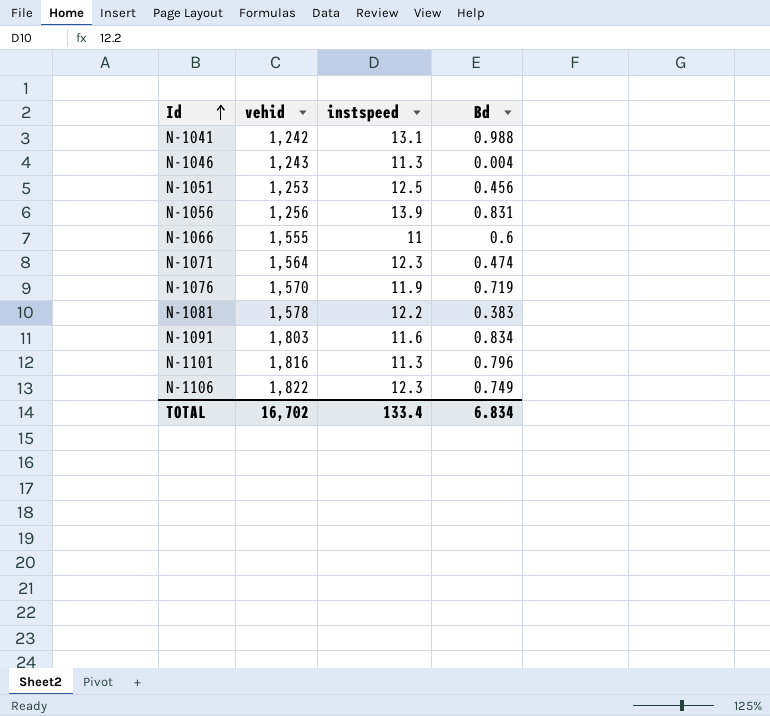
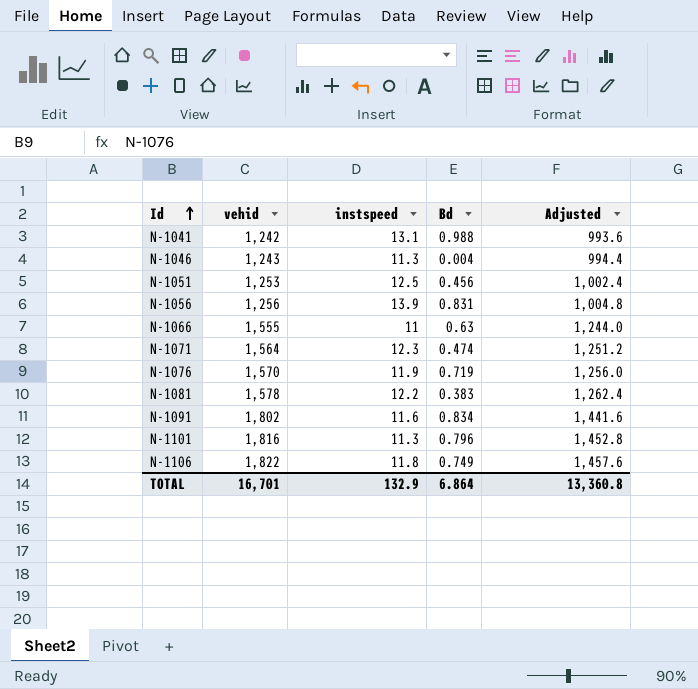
column Adjusted | formula: none -> [vehid] * 0.8
N-1066 | Bd: 0.6 -> 0.63
N-1091 | vehid: 1,803 -> 1,802
N-1106 | instspeed: 12.3 -> 11.8
TOTAL | vehid: 16,702 -> 16,701
TOTAL | instspeed: 133.4 -> 132.9
TOTAL | Bd: 6.834 -> 6.864

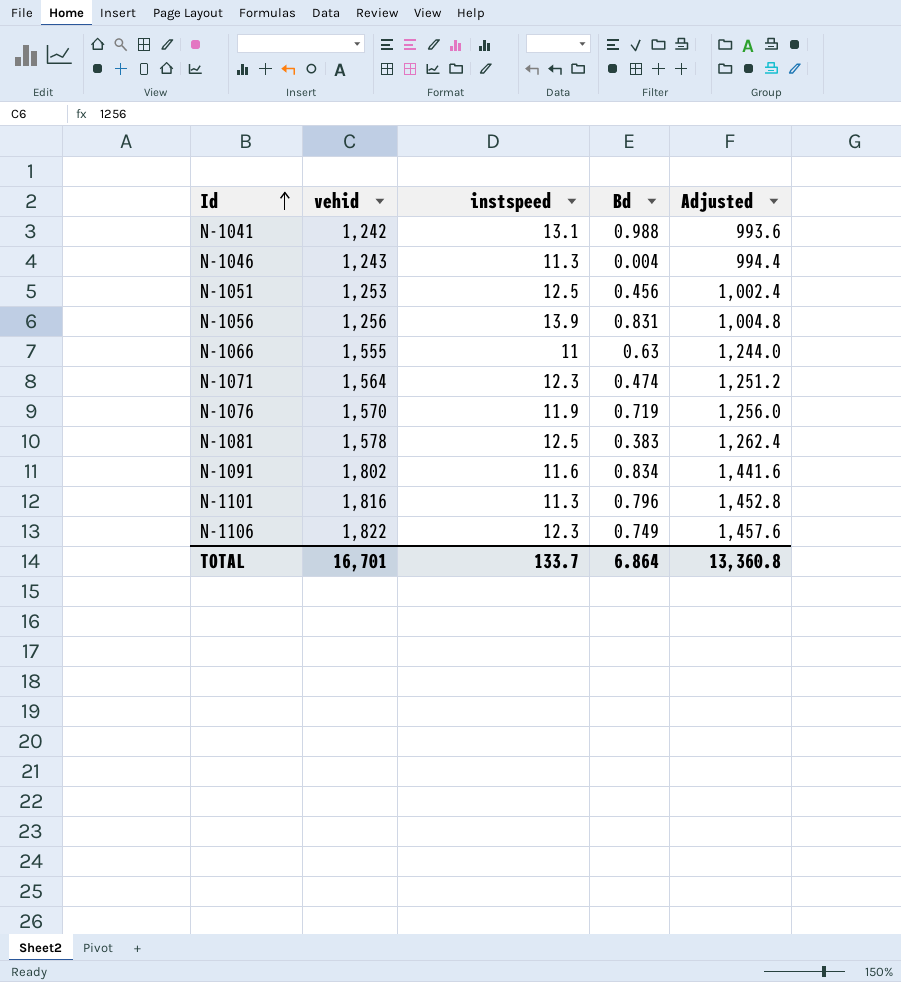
N-1081 | instspeed: 12.2 -> 12.5
N-1106 | instspeed: 11.8 -> 12.3
TOTAL | instspeed: 132.9 -> 133.7

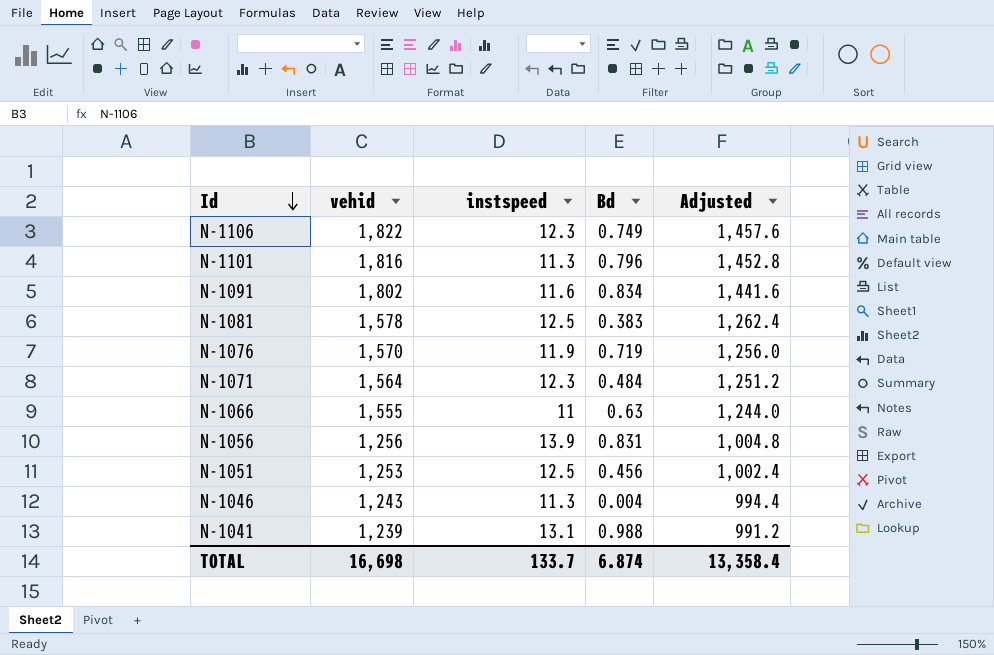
row order: Id ascending -> Id descending
N-1071 | Bd: 0.474 -> 0.484
N-1041 | vehid: 1,242 -> 1,239
N-1041 | Adjusted: 993.6 -> 991.2
TOTAL | vehid: 16,701 -> 16,698
TOTAL | Bd: 6.864 -> 6.874
TOTAL | Adjusted: 13,360.8 -> 13,358.4

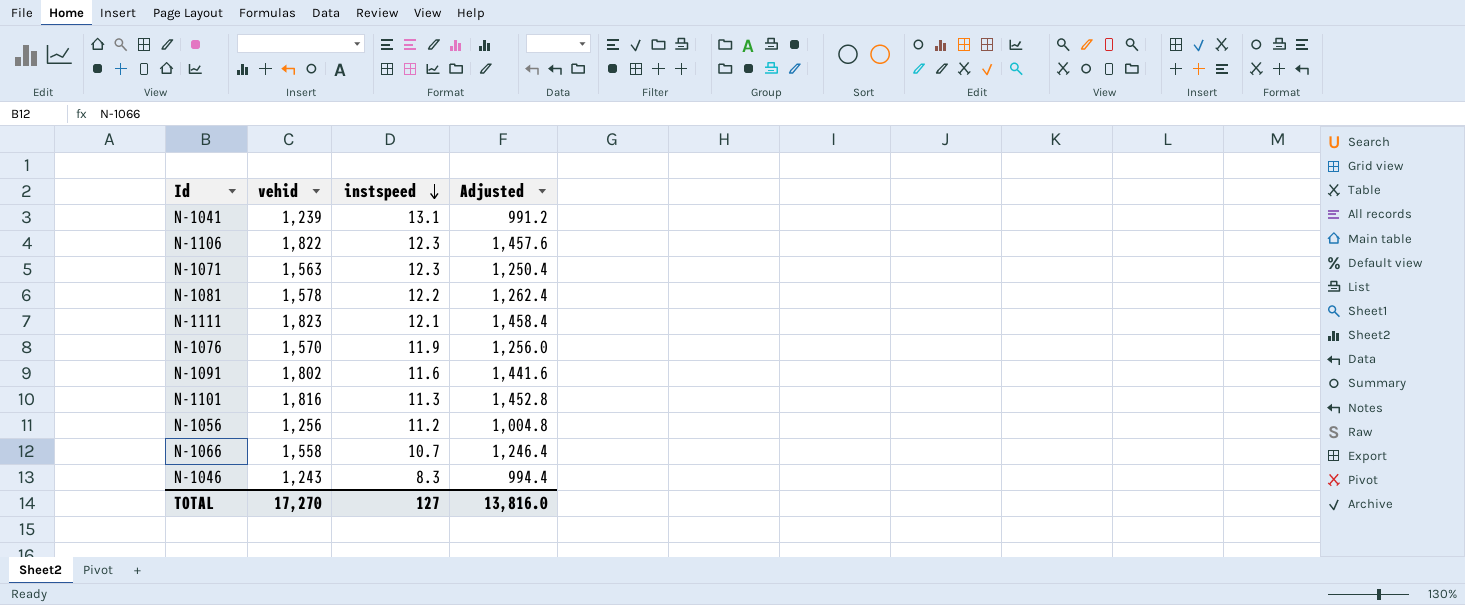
row order: Id descending -> instspeed descending
column Bd | position: 4 -> none
row N-1051: 1,253 | 12.5 | 0.456 | 1,002.4 -> none
N-1071 | vehid: 1,564 -> 1,563
N-1071 | Adjusted: 1,251.2 -> 1,250.4
N-1081 | instspeed: 12.5 -> 12.2
row N-1111: none -> 1,823 | 12.1 | 1,458.4
N-1056 | instspeed: 13.9 -> 11.2
N-1066 | vehid: 1,555 -> 1,558
N-1066 | instspeed: 11 -> 10.7
N-1066 | Adjusted: 1,244.0 -> 1,246.4
N-1046 | instspeed: 11.3 -> 8.3
TOTAL | vehid: 16,698 -> 17,270
TOTAL | instspeed: 133.7 -> 127
TOTAL | Adjusted: 13,358.4 -> 13,816.0

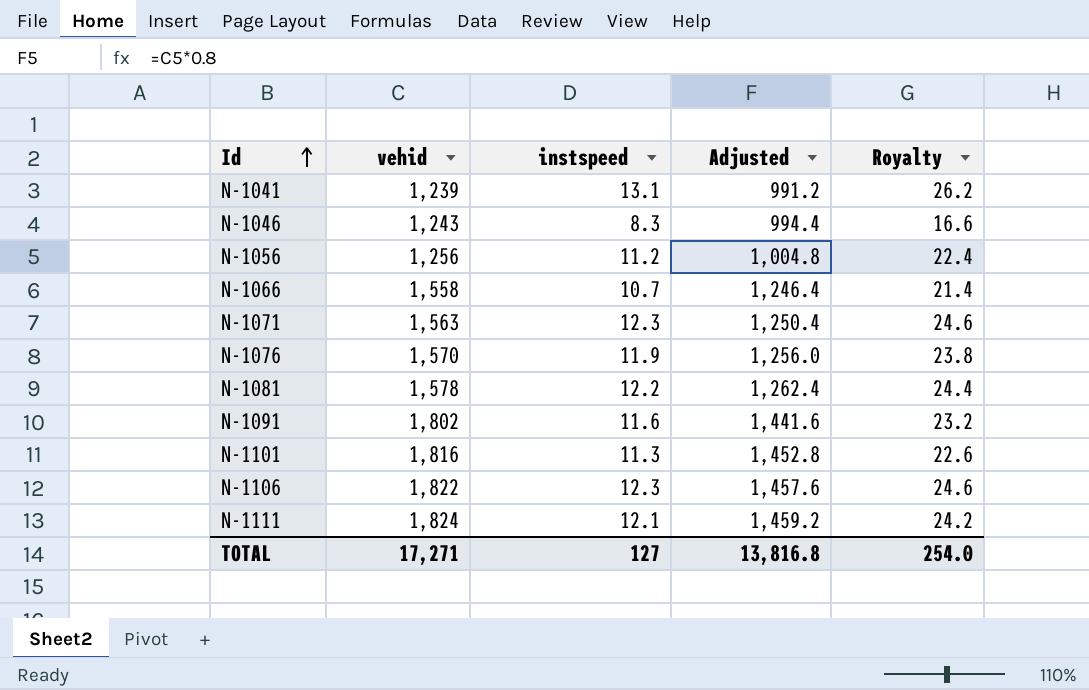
row order: instspeed descending -> Id ascending
column Royalty | formula: none -> [instspeed] * 2
N-1111 | vehid: 1,823 -> 1,824
N-1111 | Adjusted: 1,458.4 -> 1,459.2
TOTAL | vehid: 17,270 -> 17,271
TOTAL | Adjusted: 13,816.0 -> 13,816.8

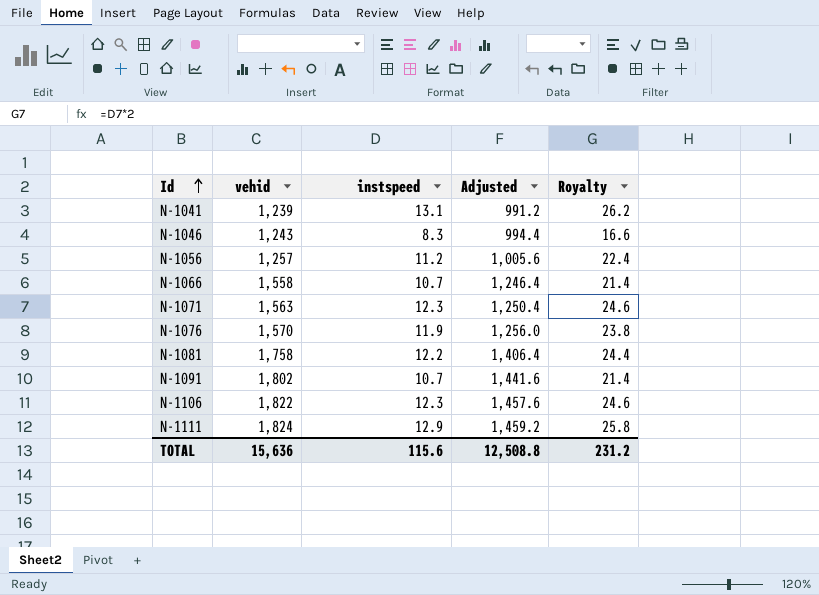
row N-1101: 1,816 | 11.3 | 1,452.8 | 22.6 -> none
N-1056 | vehid: 1,256 -> 1,257
N-1056 | Adjusted: 1,004.8 -> 1,005.6
N-1081 | vehid: 1,578 -> 1,758
N-1081 | Adjusted: 1,262.4 -> 1,406.4
N-1091 | instspeed: 11.6 -> 10.7
N-1091 | Royalty: 23.2 -> 21.4
N-1111 | instspeed: 12.1 -> 12.9
N-1111 | Royalty: 24.2 -> 25.8
TOTAL | vehid: 17,271 -> 15,636
TOTAL | instspeed: 127 -> 115.6
TOTAL | Adjusted: 13,816.8 -> 12,508.8
TOTAL | Royalty: 254.0 -> 231.2

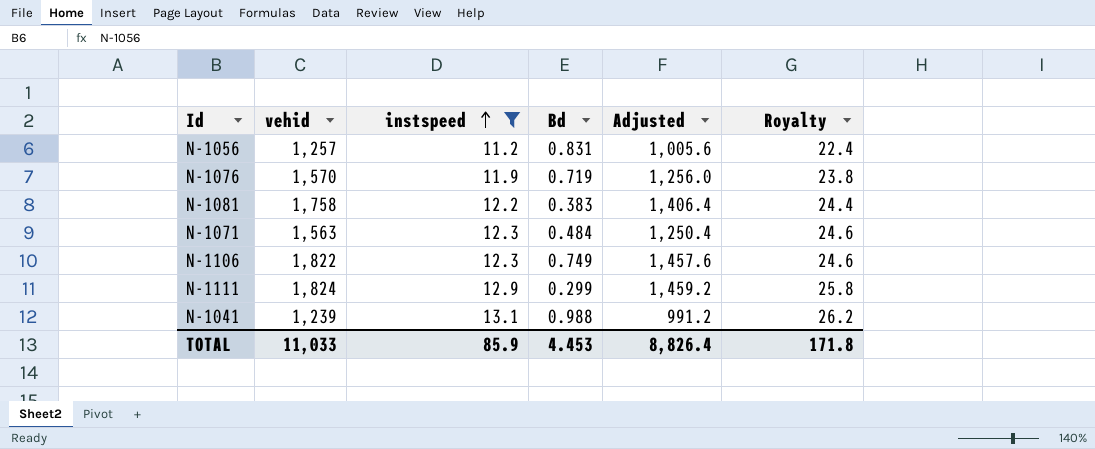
filter: none -> instspeed >= 11.2
row order: Id ascending -> instspeed ascending
column Bd | position: none -> 4
TOTAL | vehid: 15,636 -> 11,033
TOTAL | instspeed: 115.6 -> 85.9
TOTAL | Adjusted: 12,508.8 -> 8,826.4
TOTAL | Royalty: 231.2 -> 171.8

